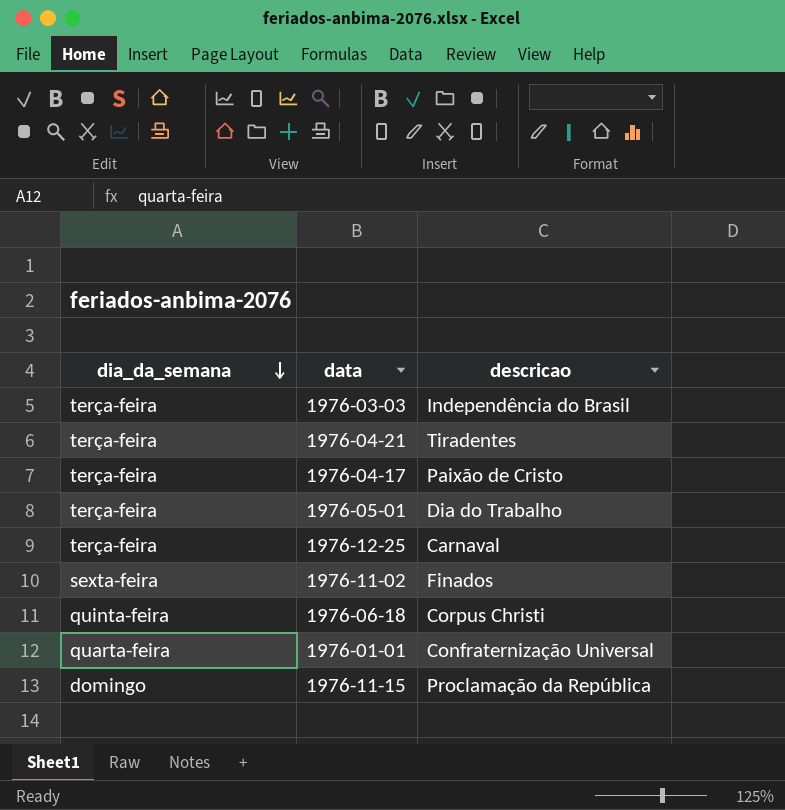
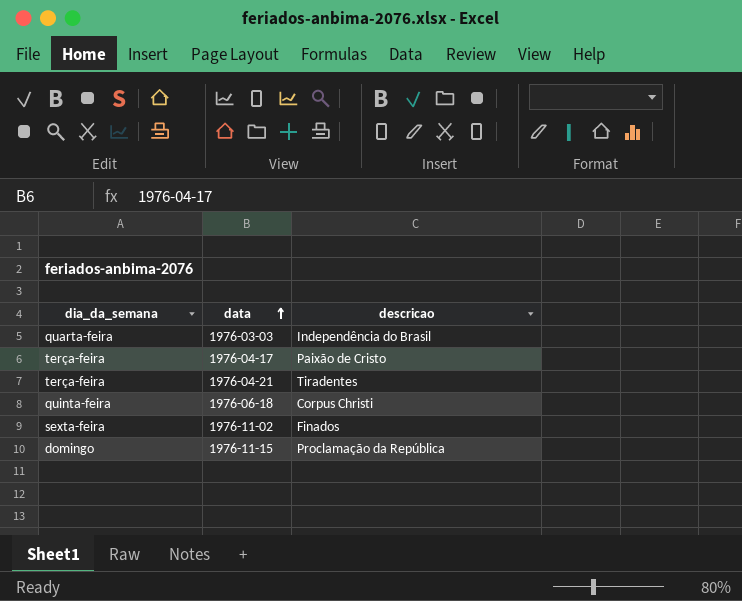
row order: dia_da_semana descending -> data ascending
row 1976-05-01: terça-feira | Dia do Trabalho -> none
row 1976-12-25: terça-feira | Carnaval -> none
row 1976-01-01: quarta-feira | Confraternização Universal -> none
1976-03-03 | dia_da_semana: terça-feira -> quarta-feira

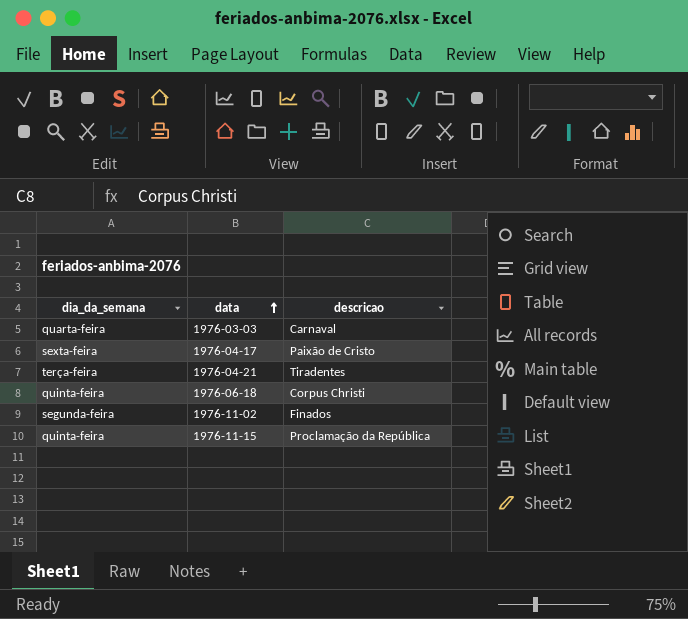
1976-03-03 | descricao: Independência do Brasil -> Carnaval
1976-04-17 | dia_da_semana: terça-feira -> sexta-feira
1976-11-02 | dia_da_semana: sexta-feira -> segunda-feira
1976-11-15 | dia_da_semana: domingo -> quinta-feira

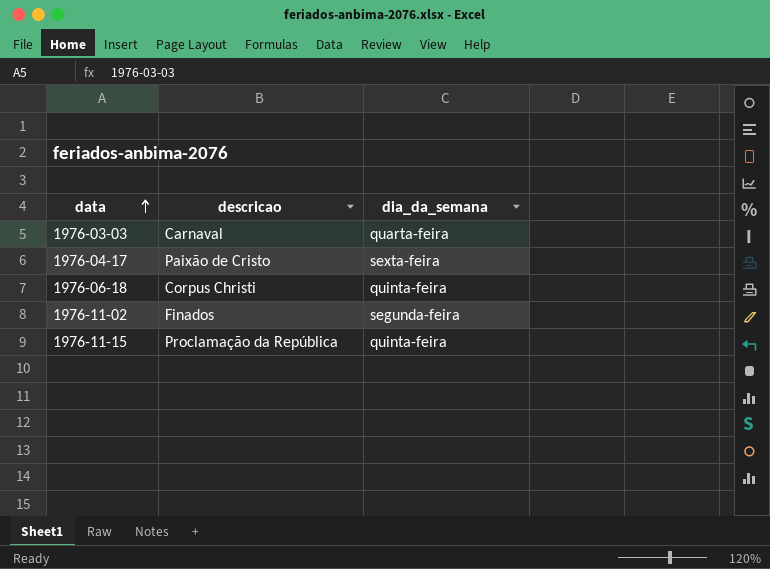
column dia_da_semana | position: 1 -> 3
row 1976-04-21: terça-feira | Tiradentes -> none

